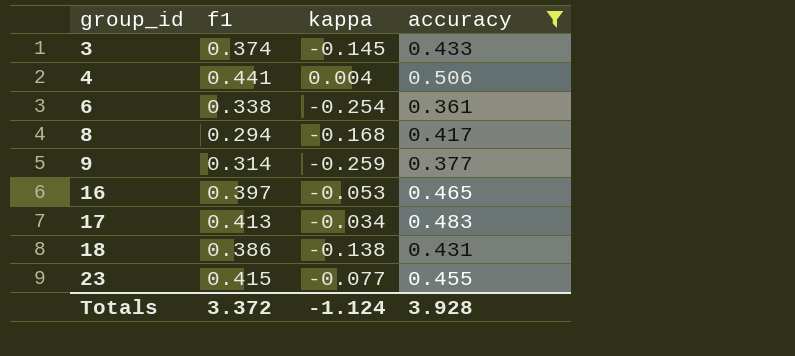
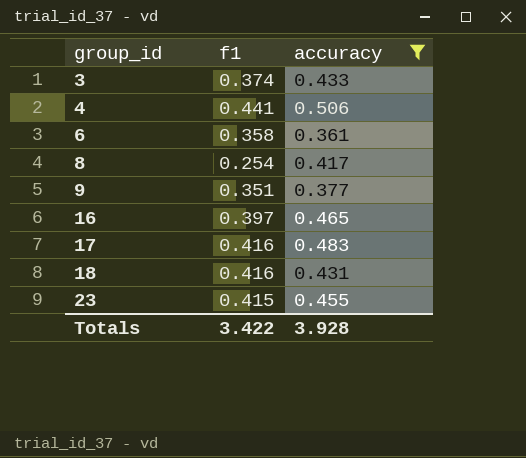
column kappa | position: 3 -> none
6 | f1: 0.338 -> 0.358
8 | f1: 0.294 -> 0.254
9 | f1: 0.314 -> 0.351
17 | f1: 0.413 -> 0.416
18 | f1: 0.386 -> 0.416
Totals | f1: 3.372 -> 3.422

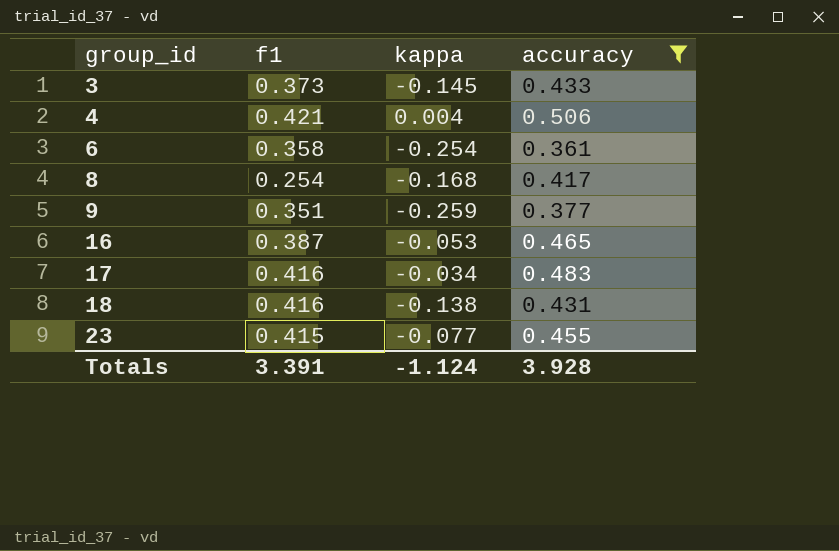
column kappa | position: none -> 3
3 | f1: 0.374 -> 0.373
4 | f1: 0.441 -> 0.421
16 | f1: 0.397 -> 0.387
Totals | f1: 3.422 -> 3.391

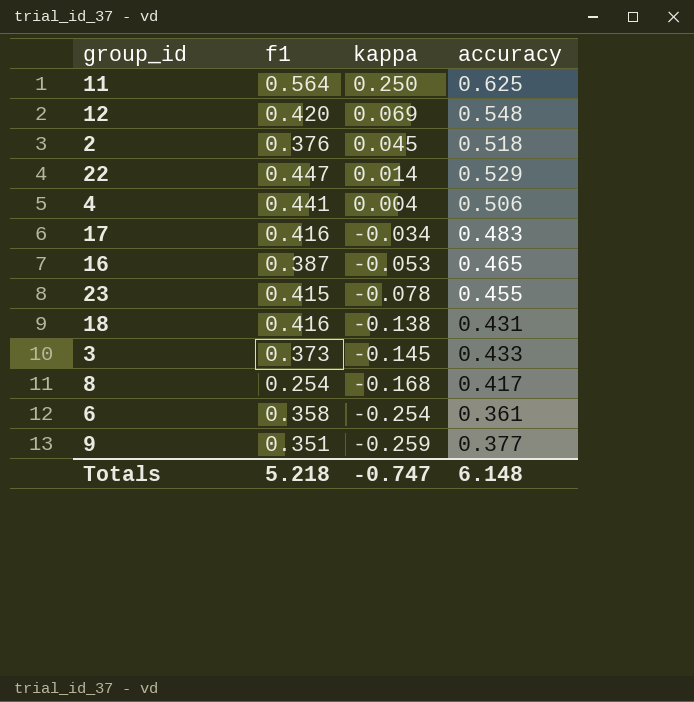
filter: accuracy <= 0.506 -> none
row order: group_id ascending -> kappa descending
4 | f1: 0.421 -> 0.441
23 | kappa: -0.077 -> -0.078
Totals | f1: 3.391 -> 5.218
Totals | kappa: -1.124 -> -0.747
Totals | accuracy: 3.928 -> 6.148

